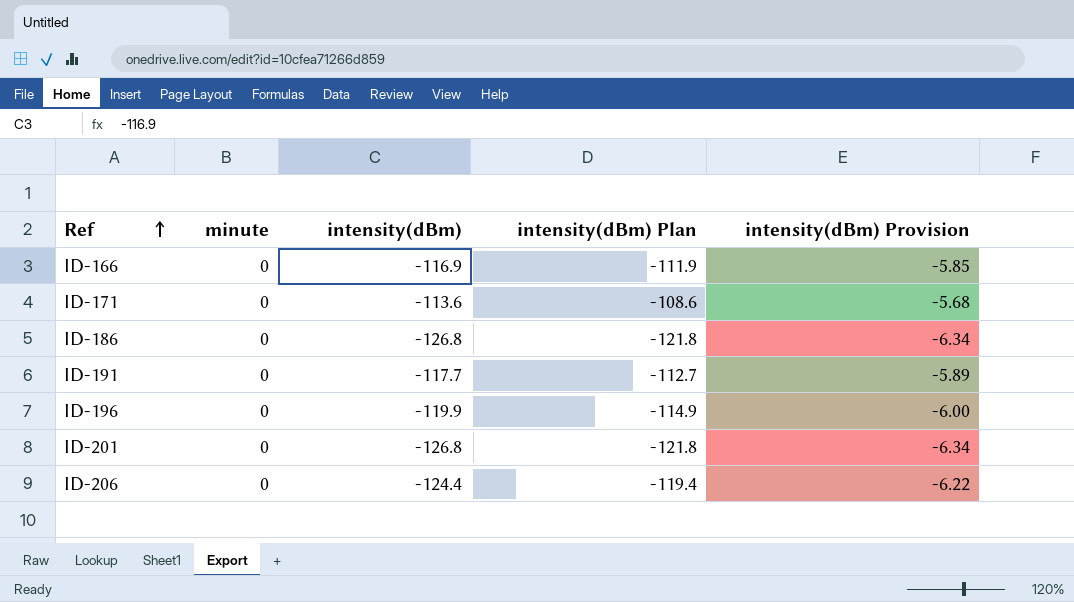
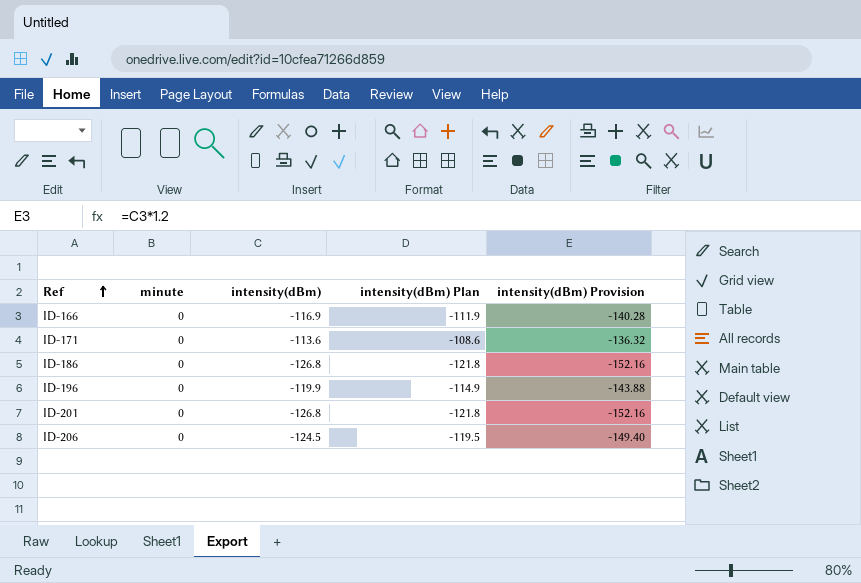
column intensity(dBm) Provision | formula: [intensity(dBm)] * 0.05 -> [intensity(dBm)] * 1.2
row ID-191: 0 | -117.7 | -112.7 | -5.89 -> none
ID-206 | intensity(dBm): -124.4 -> -124.5
ID-206 | intensity(dBm) Plan: -119.4 -> -119.5

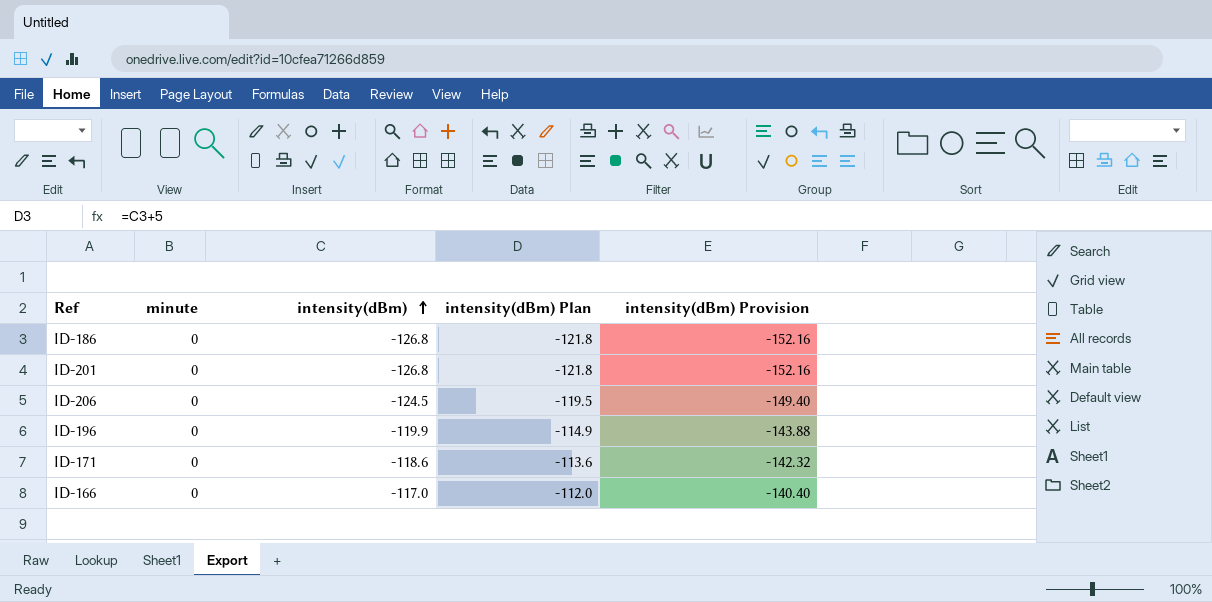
row order: Ref ascending -> intensity(dBm) ascending
ID-171 | intensity(dBm): -113.6 -> -118.6
ID-171 | intensity(dBm) Plan: -108.6 -> -113.6
ID-171 | intensity(dBm) Provision: -136.32 -> -142.32
ID-166 | intensity(dBm): -116.9 -> -117.0
ID-166 | intensity(dBm) Plan: -111.9 -> -112.0
ID-166 | intensity(dBm) Provision: -140.28 -> -140.40

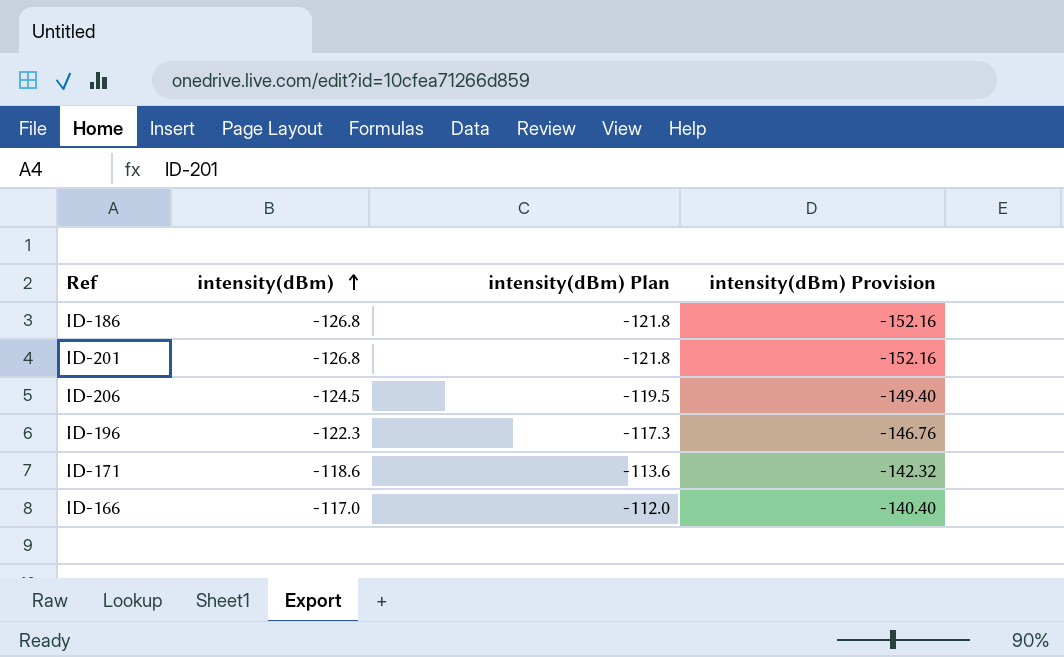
column minute | position: 2 -> none
ID-196 | intensity(dBm): -119.9 -> -122.3
ID-196 | intensity(dBm) Plan: -114.9 -> -117.3
ID-196 | intensity(dBm) Provision: -143.88 -> -146.76

